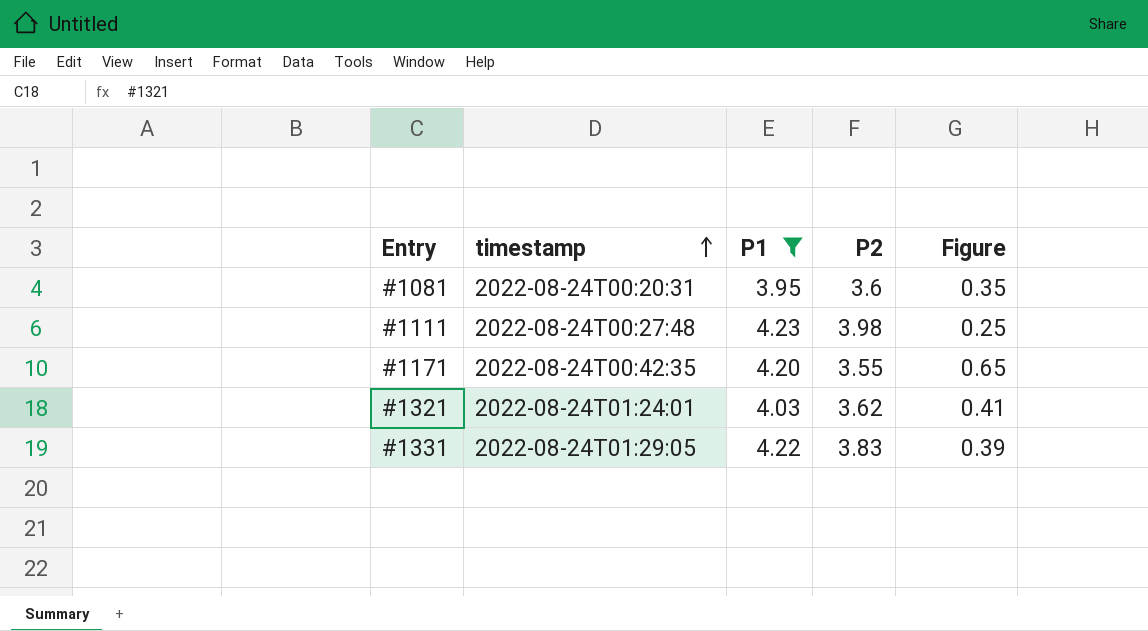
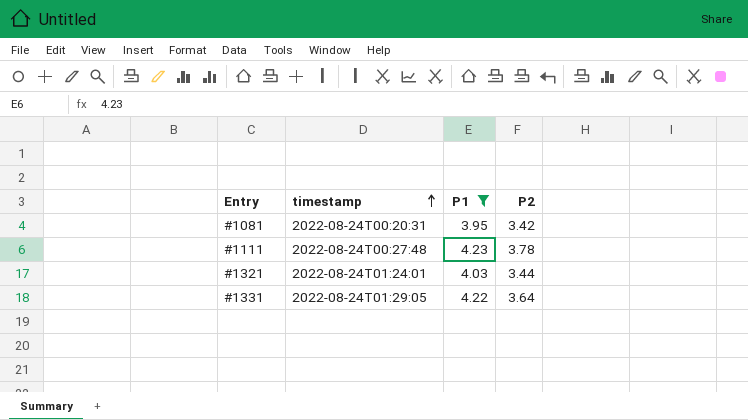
column Figure | formula: [P1] - [P2] -> none
row #1171: 2022-08-24T00:42:35 | 4.20 | 3.55 | 0.65 -> none
#1081 | P2: 3.6 -> 3.42
#1111 | P2: 3.98 -> 3.78
#1321 | P2: 3.62 -> 3.44
#1331 | P2: 3.83 -> 3.64

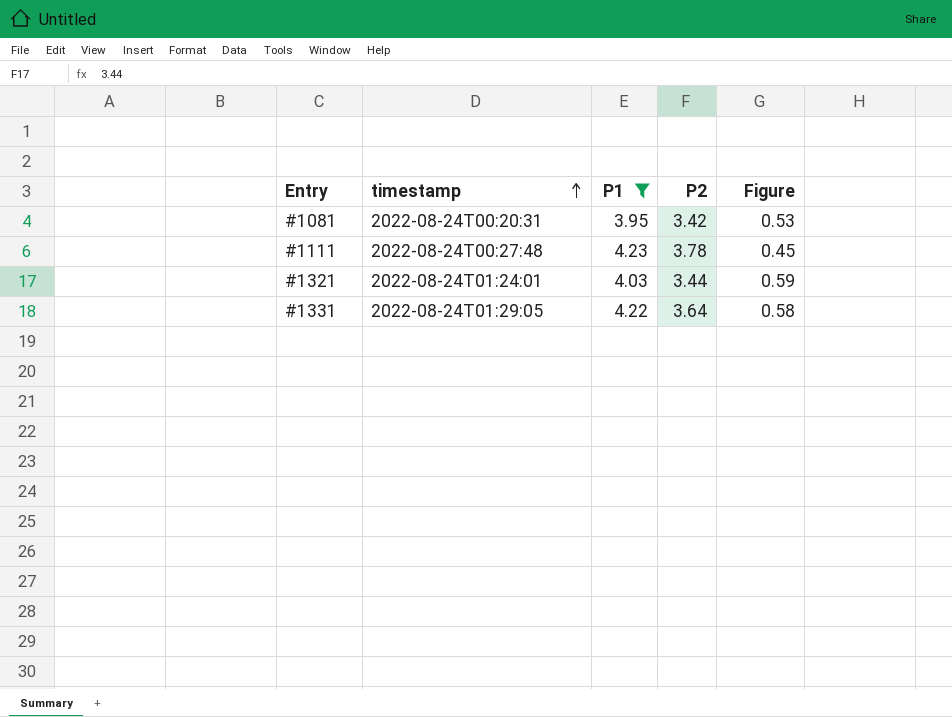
column Figure | formula: none -> [P1] - [P2]

